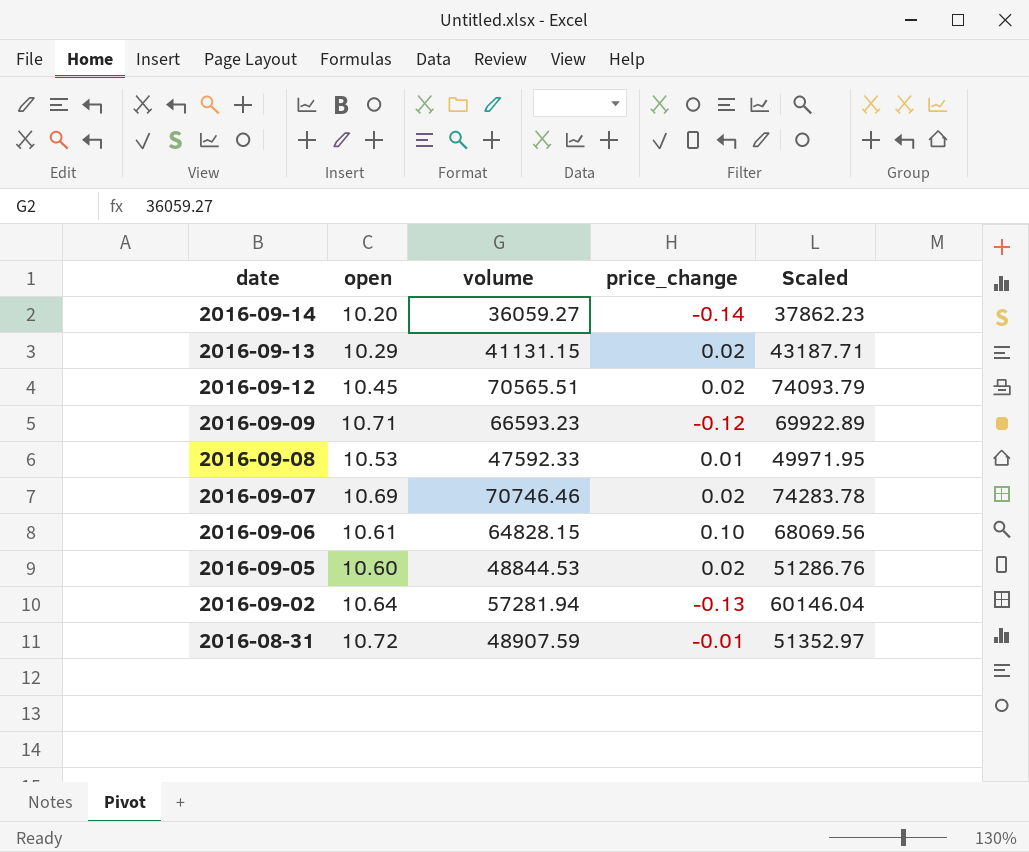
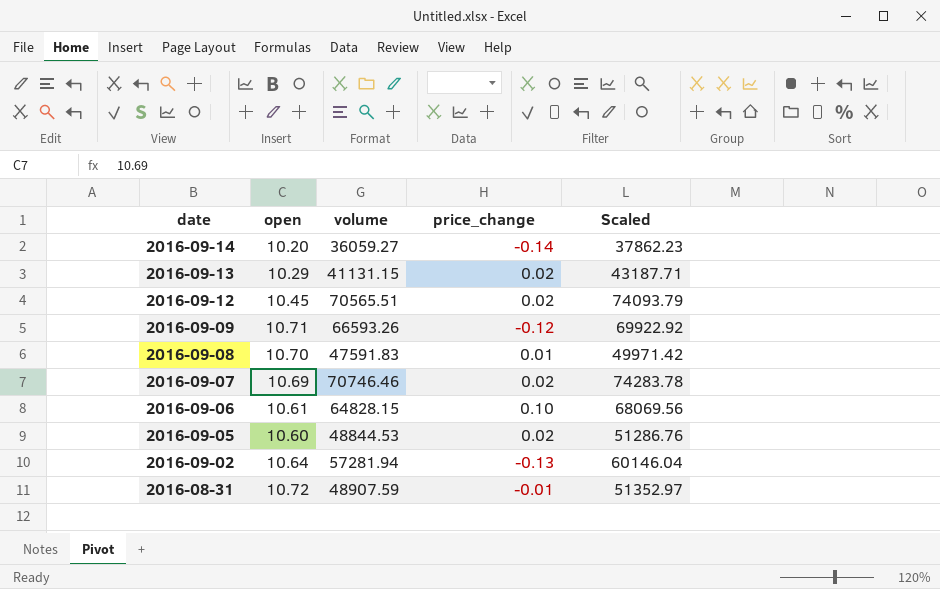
2016-09-09 | volume: 66593.23 -> 66593.26
2016-09-09 | Scaled: 69922.89 -> 69922.92
2016-09-08 | open: 10.53 -> 10.70
2016-09-08 | volume: 47592.33 -> 47591.83
2016-09-08 | Scaled: 49971.95 -> 49971.42

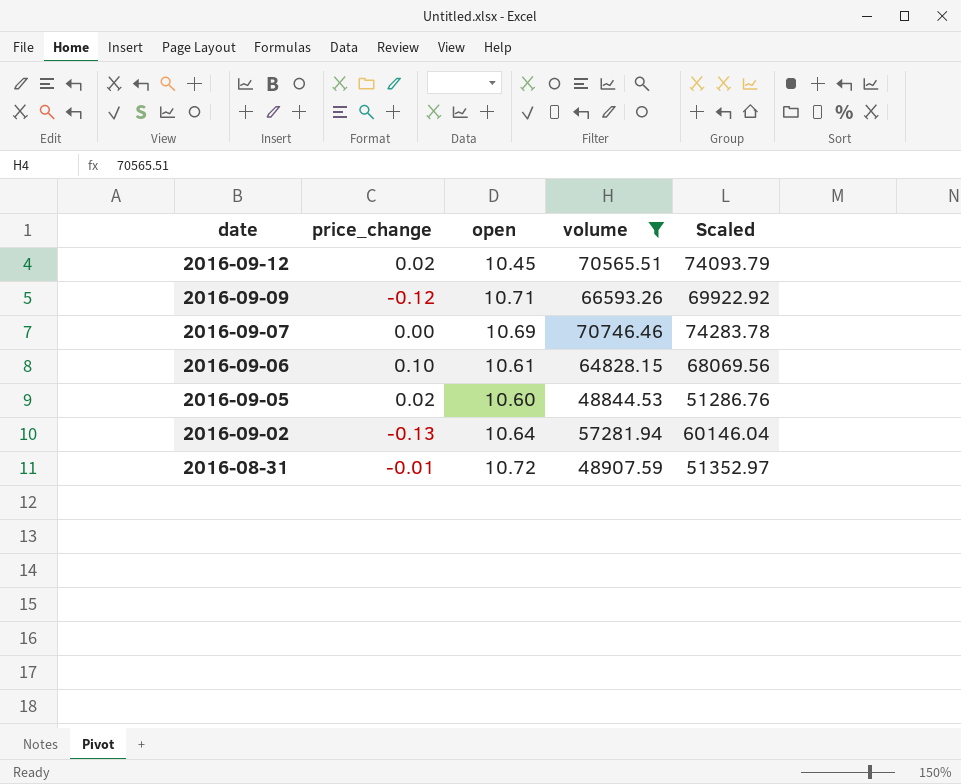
filter: none -> volume >= 48844.53
column price_change | position: 4 -> 2
2016-09-07 | price_change: 0.02 -> 0.00

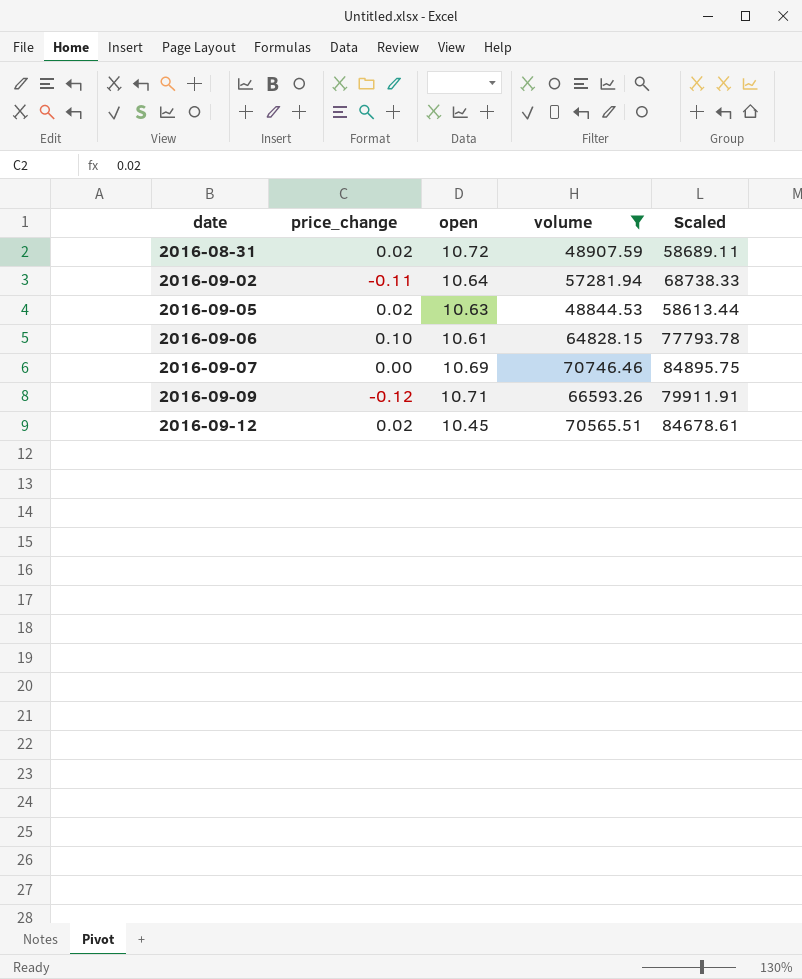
row order: date descending -> date ascending
column Scaled | formula: [volume] * 1.05 -> [volume] * 1.2
2016-08-31 | price_change: -0.01 -> 0.02
2016-09-02 | price_change: -0.13 -> -0.11
2016-09-05 | open: 10.60 -> 10.63

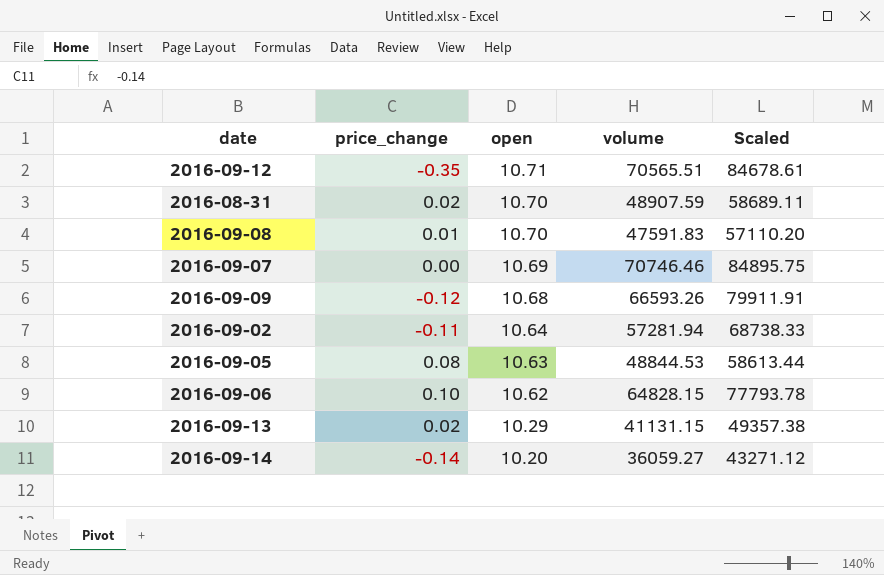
filter: volume >= 48844.53 -> none
row order: date ascending -> open descending
2016-09-12 | price_change: 0.02 -> -0.35
2016-09-12 | open: 10.45 -> 10.71
2016-08-31 | open: 10.72 -> 10.70
2016-09-09 | open: 10.71 -> 10.68
2016-09-05 | price_change: 0.02 -> 0.08
2016-09-06 | open: 10.61 -> 10.62

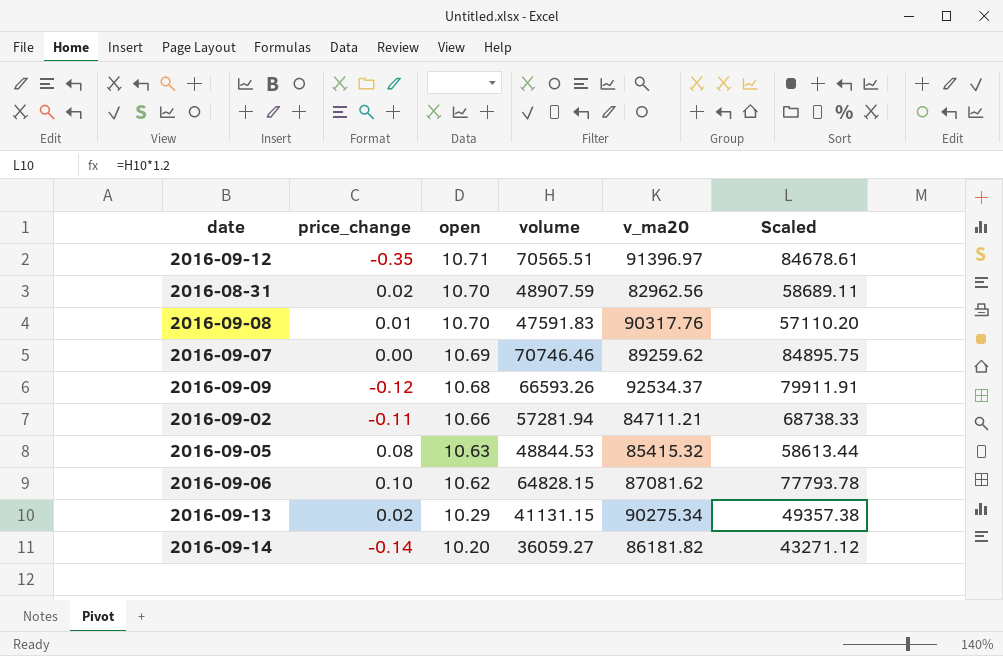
column v_ma20 | position: none -> 5
2016-09-02 | open: 10.64 -> 10.66

